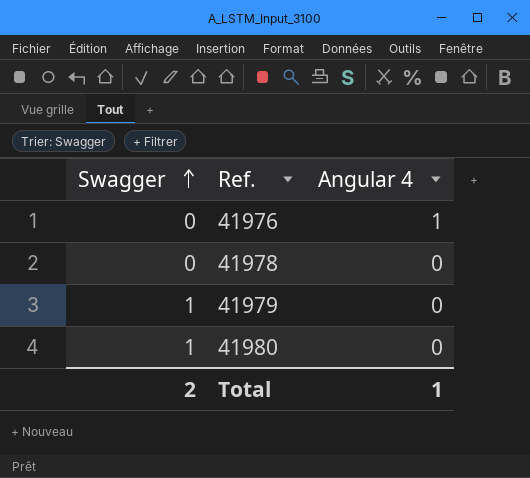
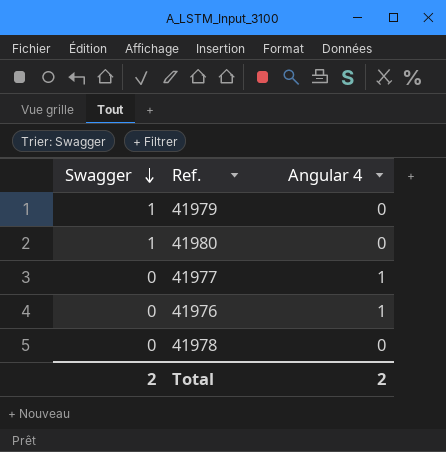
row order: Swagger ascending -> Swagger descending
row 41977: none -> 0 | 1
Total | Angular 4: 1 -> 2

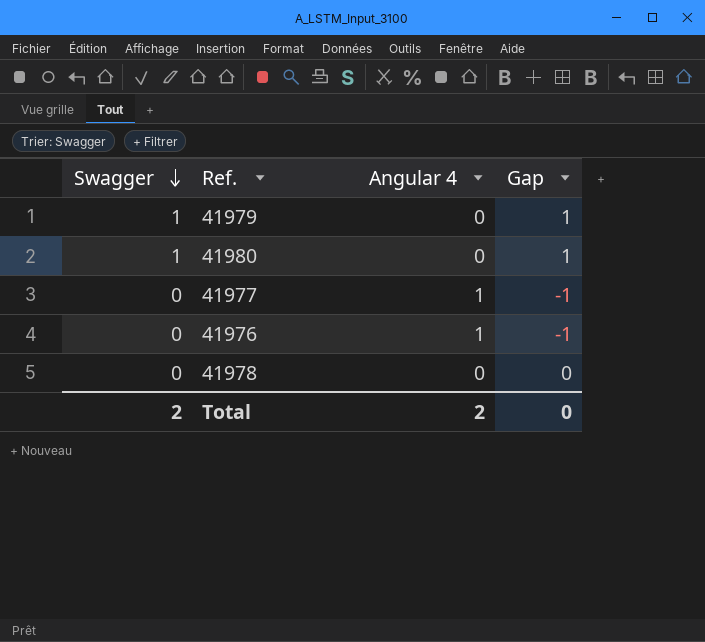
column Gap | formula: none -> [Swagger] - [Angular 4]

